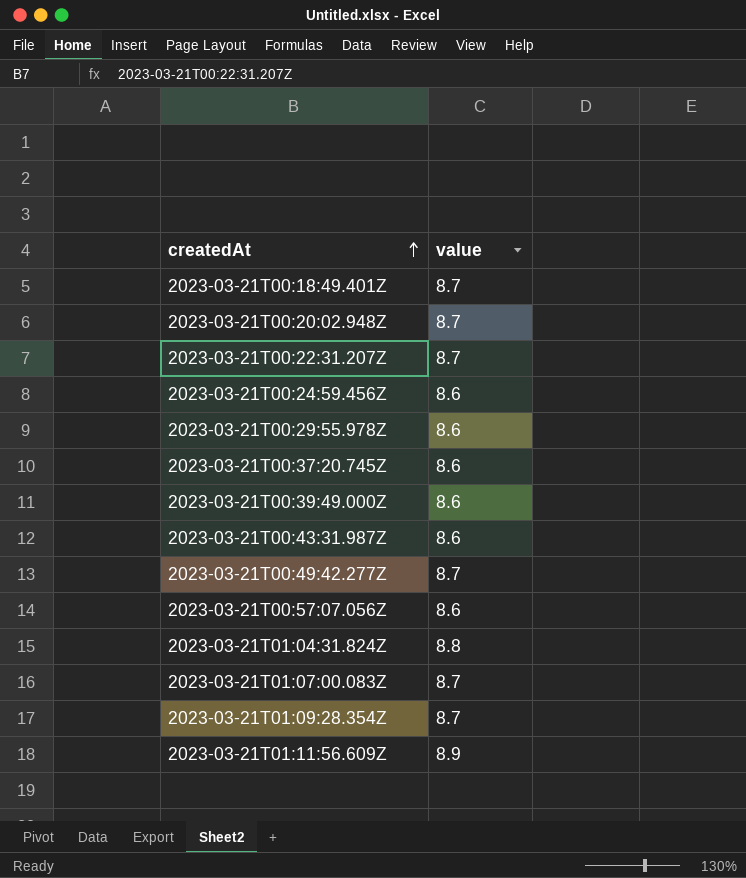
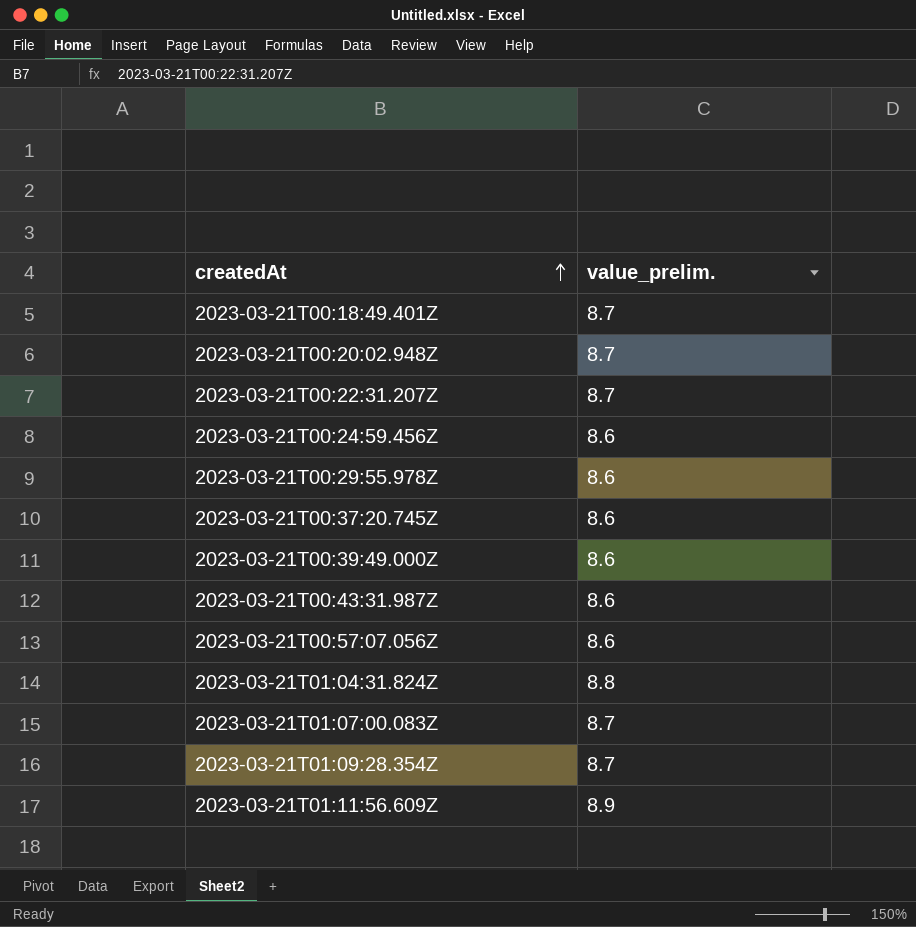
column name: value -> value_prelim.
row 2023-03-21T00:49:42.277Z: 8.7 -> none

